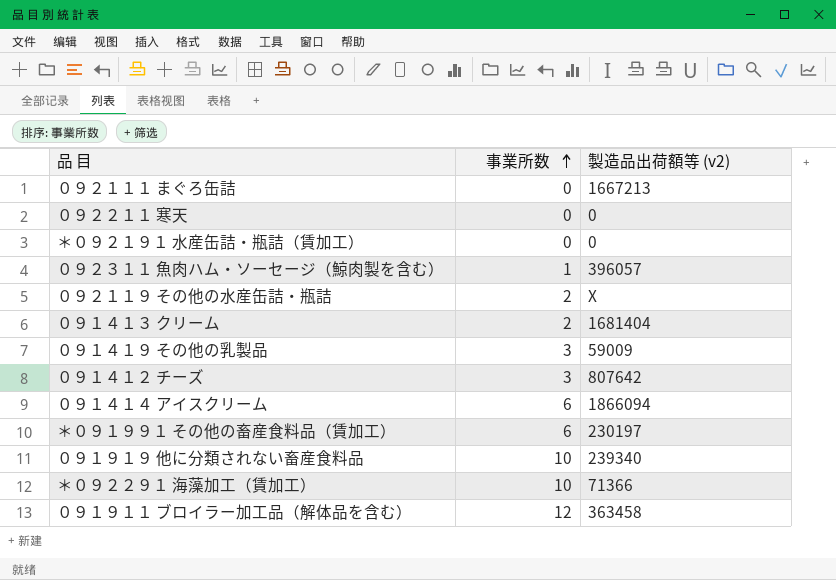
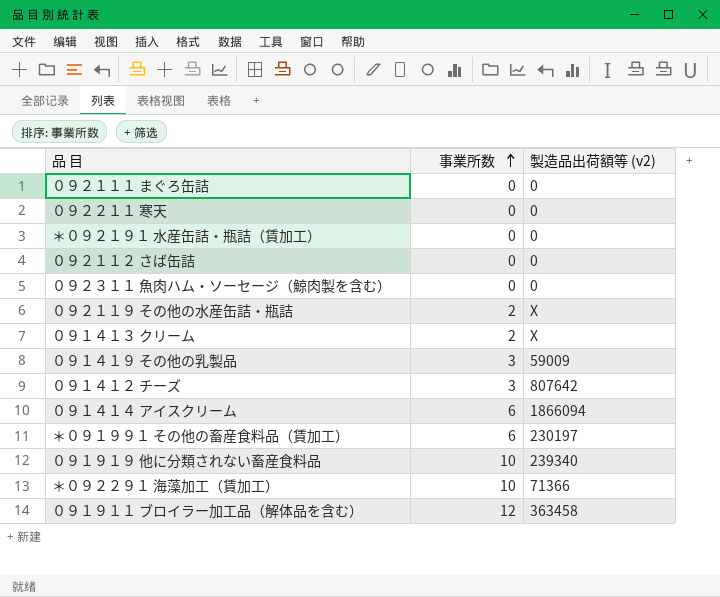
０９２１１１ まぐろ缶詰 | 製造品出荷額等 (v2): 1667213 -> 0
row ０９２１１２ さば缶詰: none -> 0 | 0
０９２３１１ 魚肉ハム・ソーセージ（鯨肉製を含む） | 事業所数: 1 -> 0
０９２３１１ 魚肉ハム・ソーセージ（鯨肉製を含む） | 製造品出荷額等 (v2): 396057 -> 0
０９１４１３ クリーム | 製造品出荷額等 (v2): 1681404 -> X

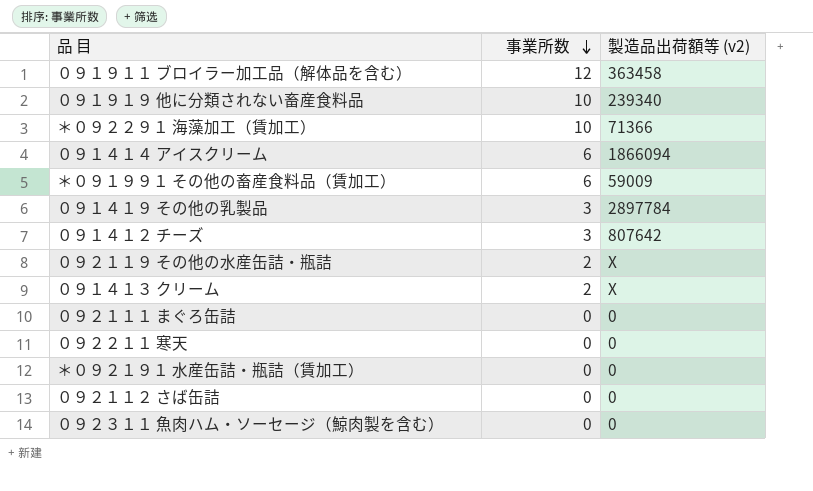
row order: 事業所数 ascending -> 事業所数 descending
＊０９１９９１ その他の畜産食料品（賃加工） | 製造品出荷額等 (v2): 230197 -> 59009
０９１４１９ その他の乳製品 | 製造品出荷額等 (v2): 59009 -> 2897784

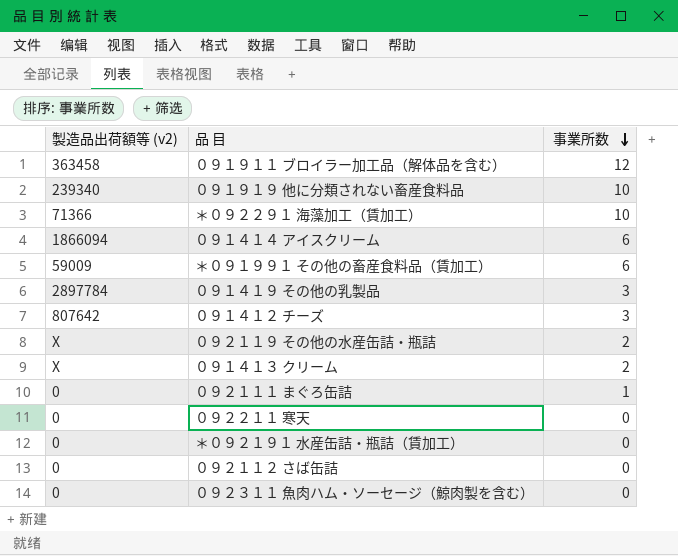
column 製造品出荷額等 (v2) | position: 3 -> 1
０９２１１１ まぐろ缶詰 | 事業所数: 0 -> 1

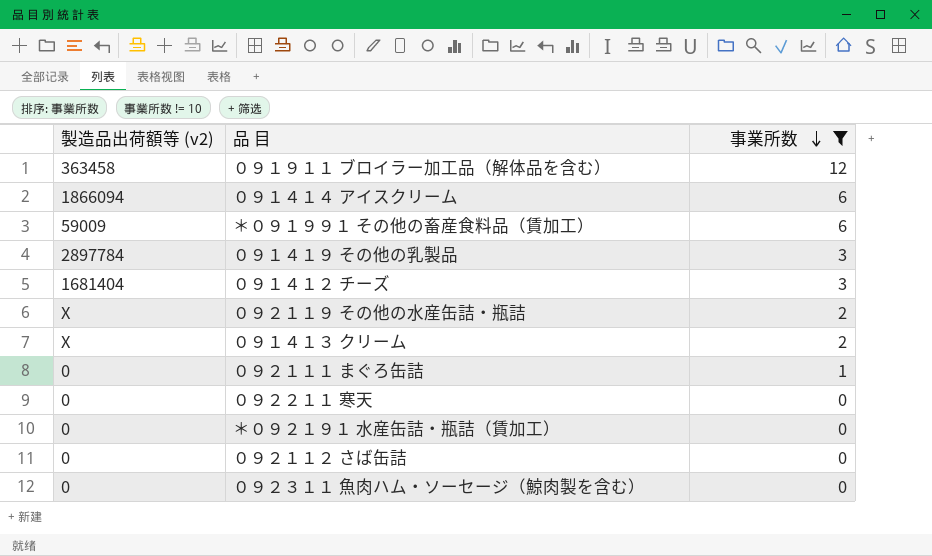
filter: none -> 事業所数 != 10
０９１４１２ チーズ | 製造品出荷額等 (v2): 807642 -> 1681404

